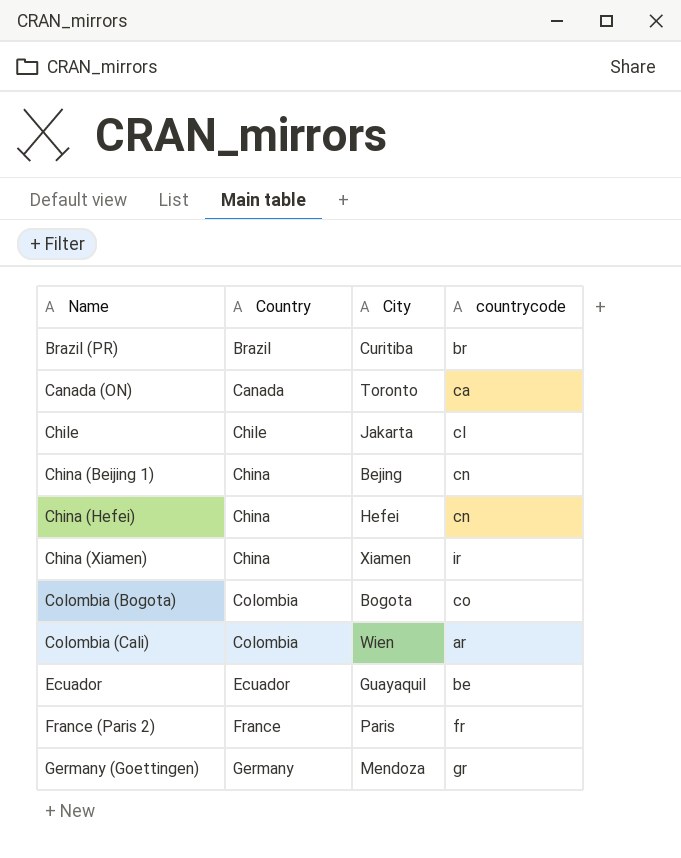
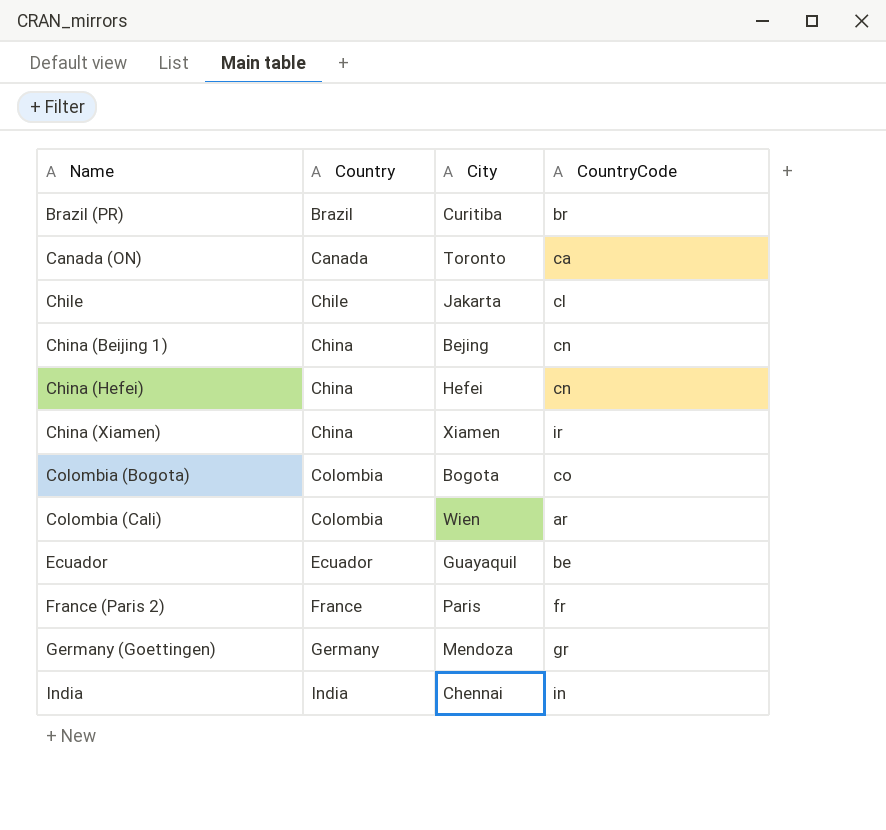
column name: countrycode -> CountryCode
row India: none -> India | Chennai | in

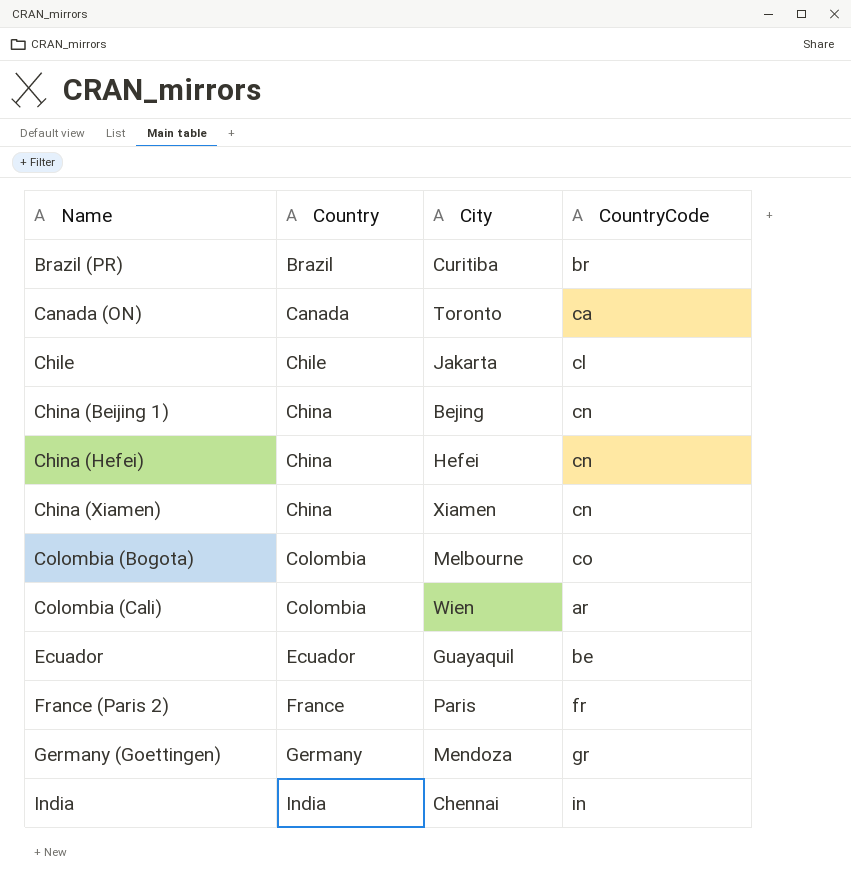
China (Xiamen) | CountryCode: ir -> cn
Colombia (Bogota) | City: Bogota -> Melbourne

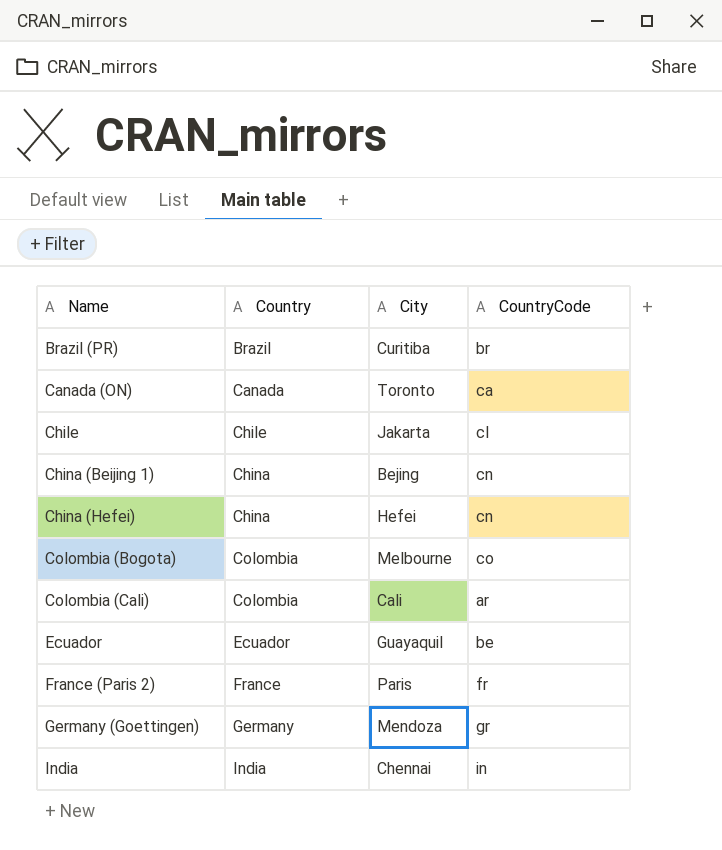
row China (Xiamen): China | Xiamen | cn -> none
Colombia (Cali) | City: Wien -> Cali

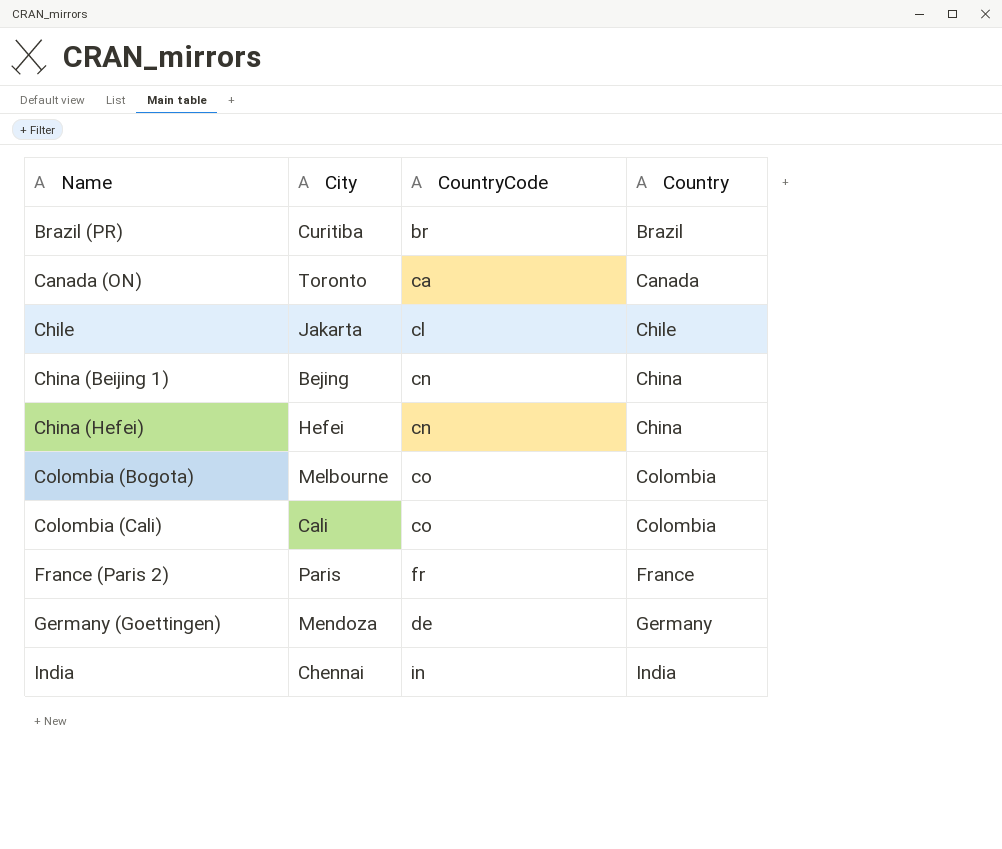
column Country | position: 2 -> 4
row Ecuador: Ecuador | Guayaquil | be -> none
Colombia (Cali) | CountryCode: ar -> co
Germany (Goettingen) | CountryCode: gr -> de

